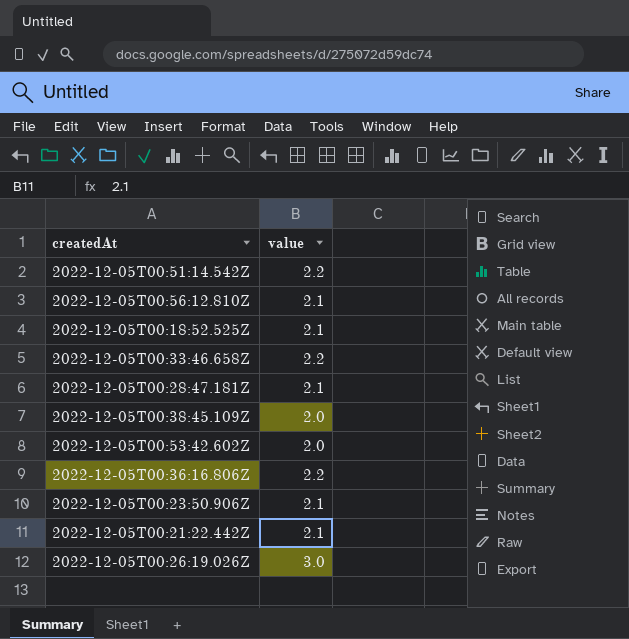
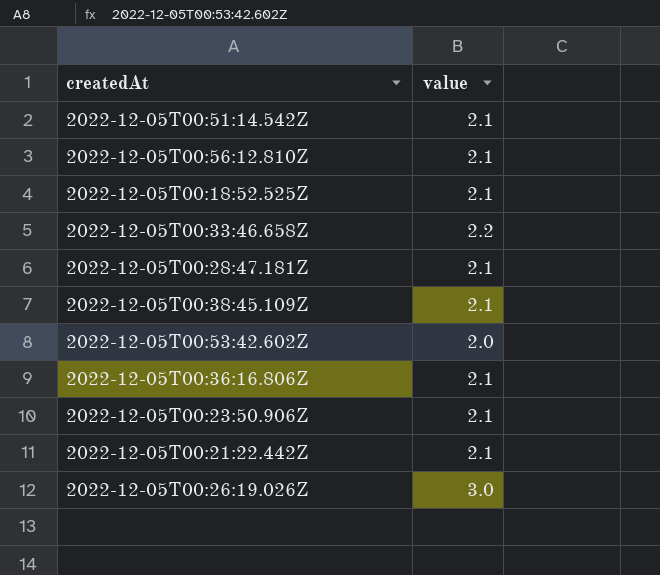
2022-12-05T00:51:14.542Z | value: 2.2 -> 2.1
2022-12-05T00:38:45.109Z | value: 2.0 -> 2.1
2022-12-05T00:36:16.806Z | value: 2.2 -> 2.1

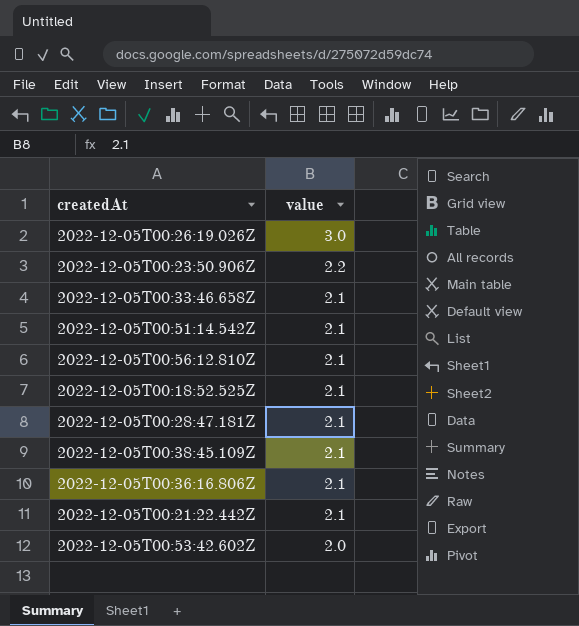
row order: none -> value descending
2022-12-05T00:23:50.906Z | value: 2.1 -> 2.2
2022-12-05T00:33:46.658Z | value: 2.2 -> 2.1

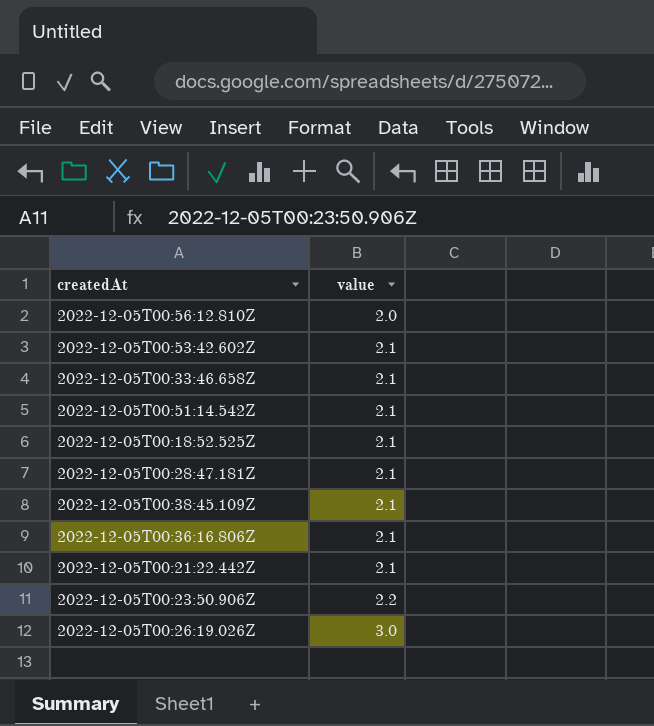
row order: value descending -> value ascending
2022-12-05T00:56:12.810Z | value: 2.1 -> 2.0
2022-12-05T00:53:42.602Z | value: 2.0 -> 2.1

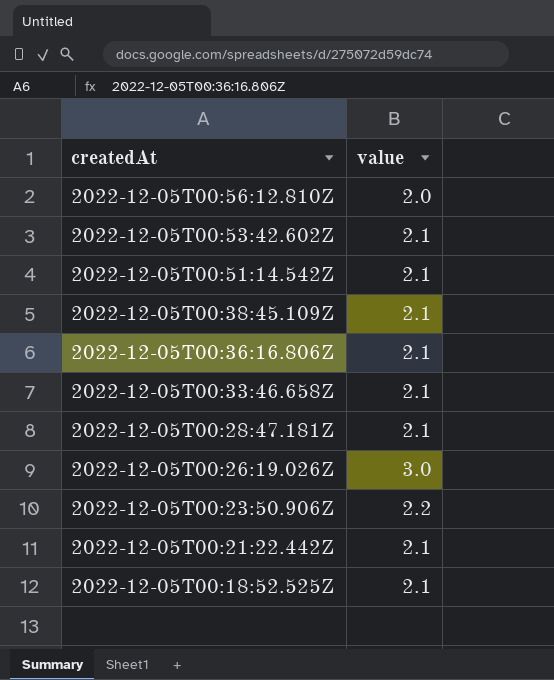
row order: value ascending -> createdAt descending

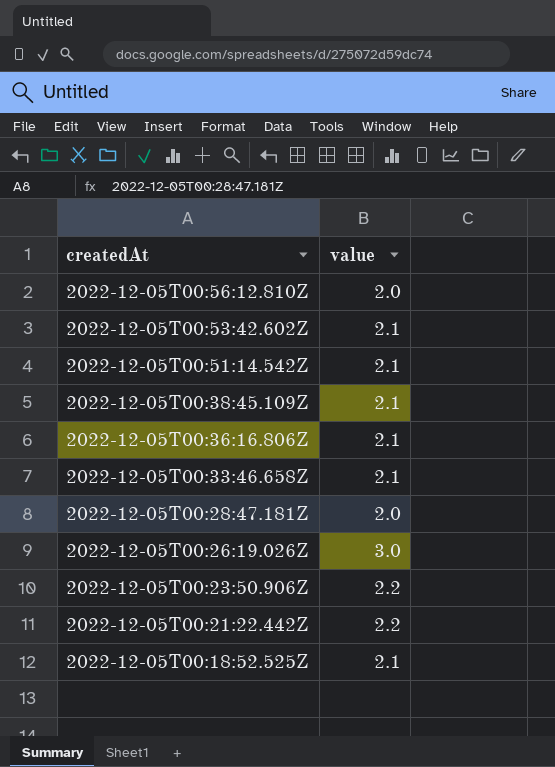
2022-12-05T00:28:47.181Z | value: 2.1 -> 2.0
2022-12-05T00:21:22.442Z | value: 2.1 -> 2.2

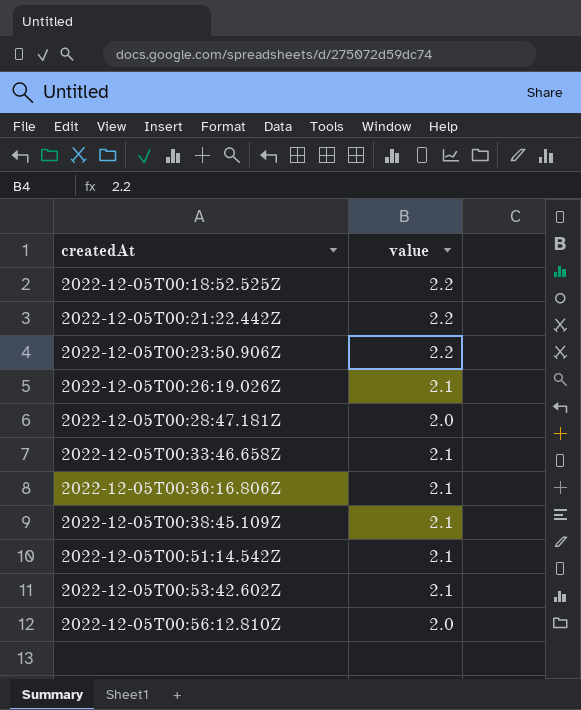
row order: createdAt descending -> createdAt ascending
2022-12-05T00:18:52.525Z | value: 2.1 -> 2.2
2022-12-05T00:26:19.026Z | value: 3.0 -> 2.1

